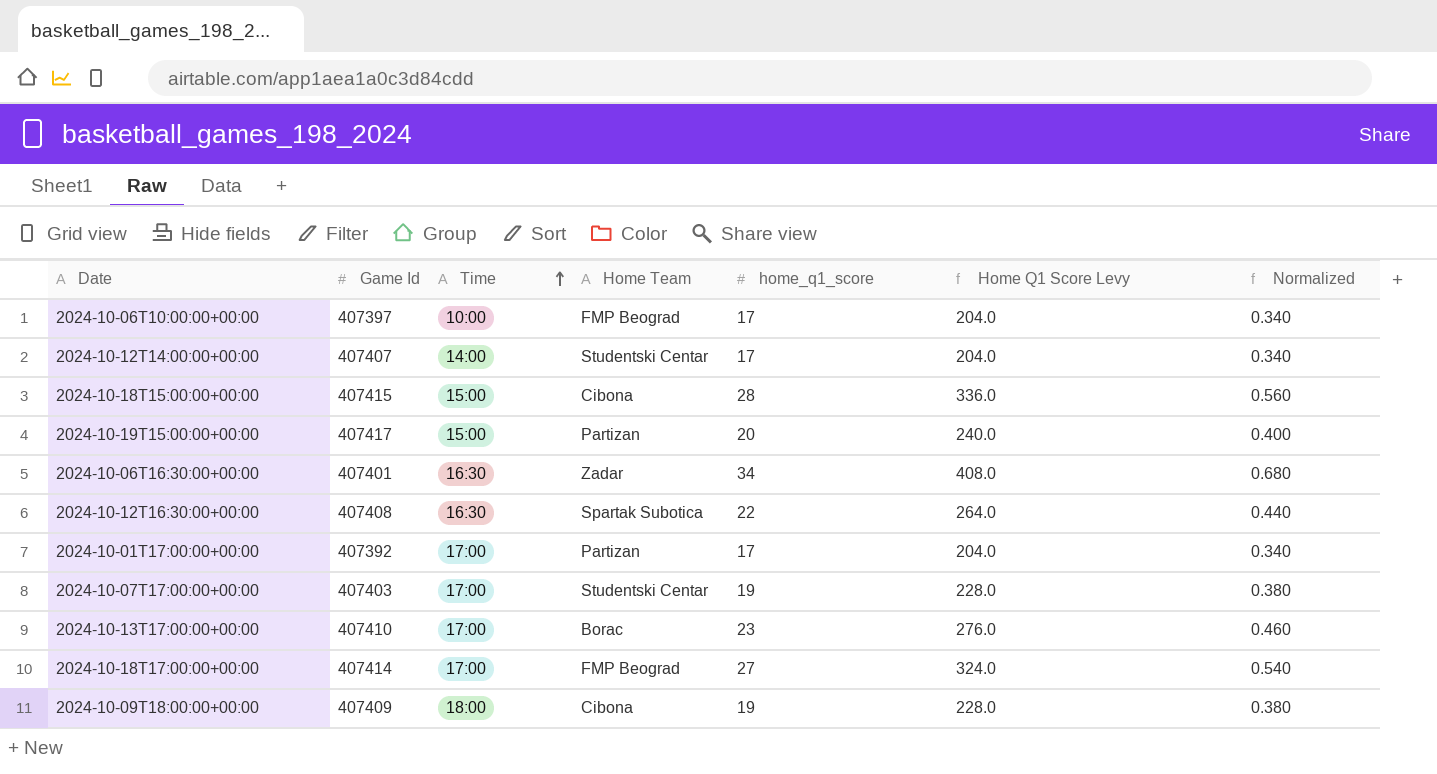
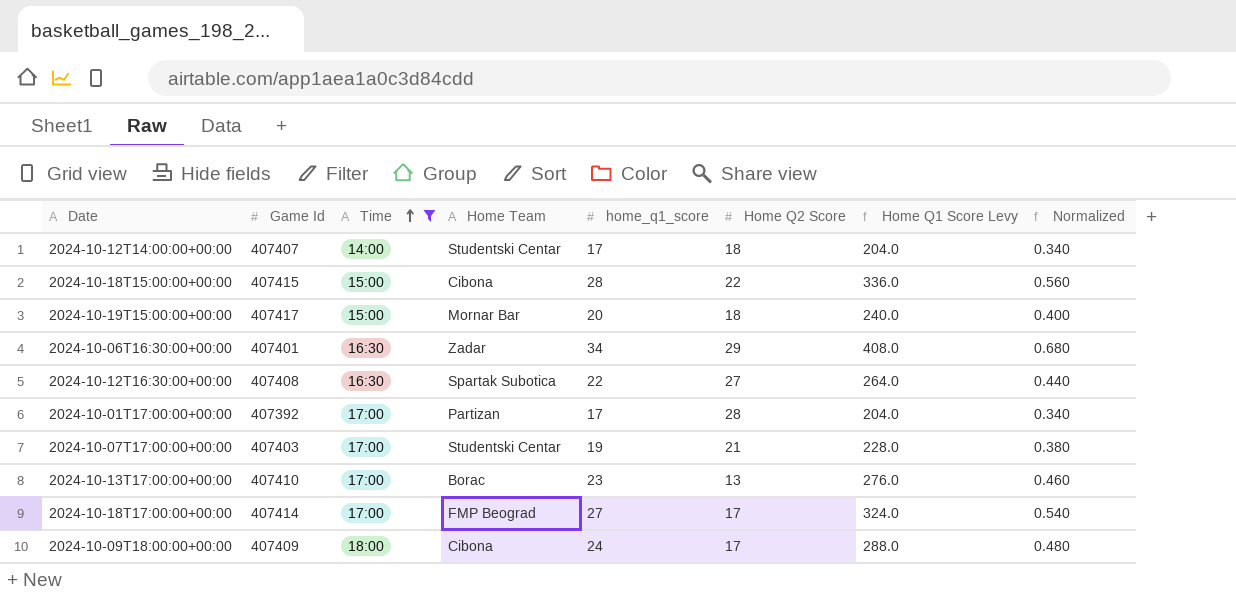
filter: none -> Time != 10:00
column Home Q2 Score | position: none -> 6
2024-10-19T15:00:00+00:00 | Home Team: Partizan -> Mornar Bar
2024-10-09T18:00:00+00:00 | home_q1_score: 19 -> 24
2024-10-09T18:00:00+00:00 | Home Q1 Score Levy: 228.0 -> 288.0
2024-10-09T18:00:00+00:00 | Normalized: 0.380 -> 0.480

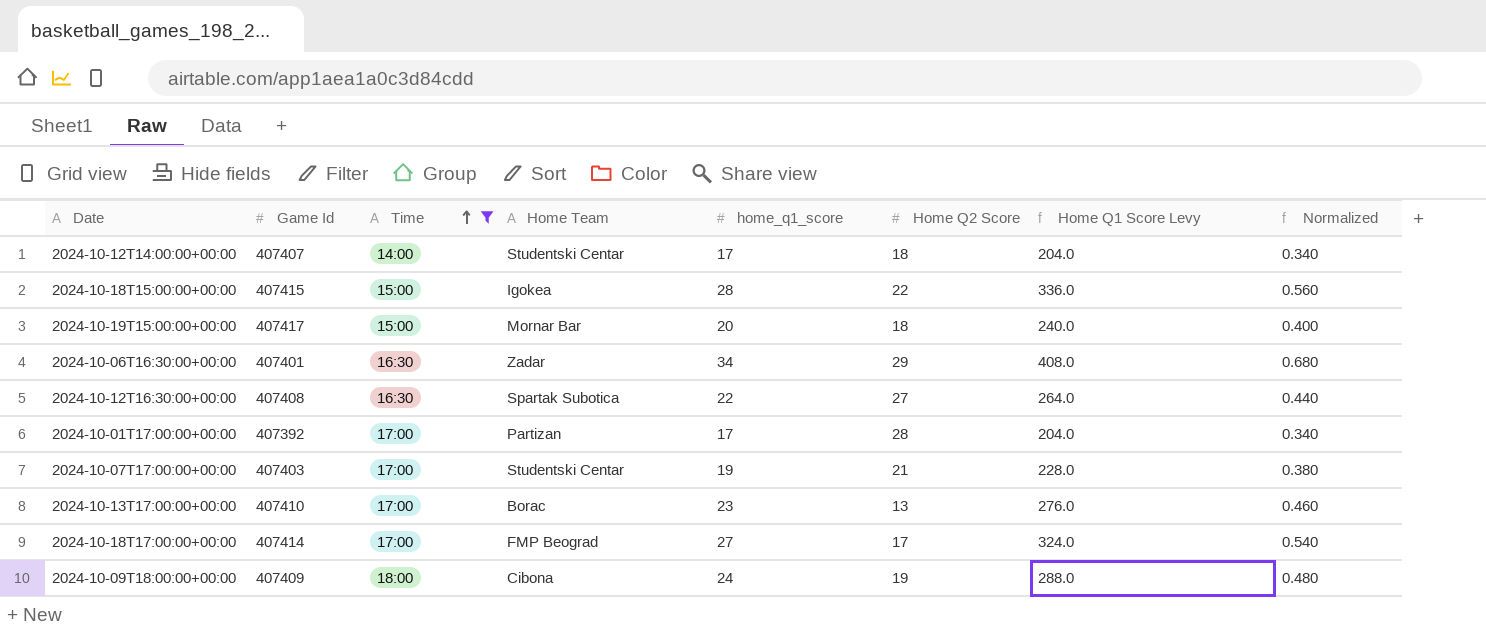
2024-10-18T15:00:00+00:00 | Home Team: Cibona -> Igokea
2024-10-09T18:00:00+00:00 | Home Q2 Score: 17 -> 19

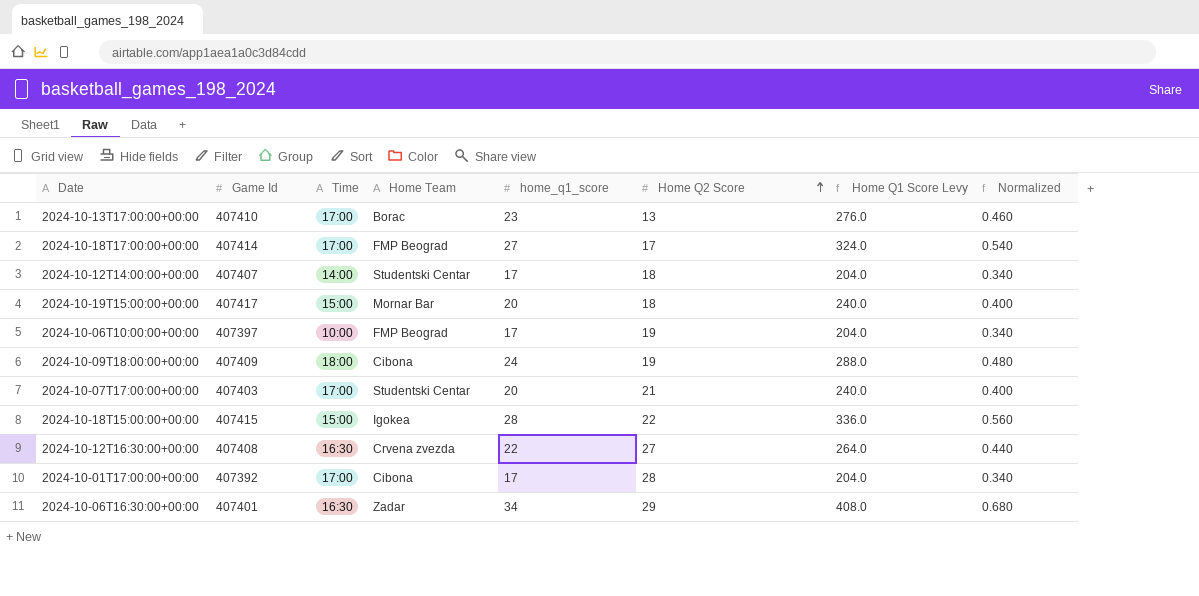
filter: Time != 10:00 -> none
row order: Time ascending -> Home Q2 Score ascending
2024-10-07T17:00:00+00:00 | home_q1_score: 19 -> 20
2024-10-07T17:00:00+00:00 | Home Q1 Score Levy: 228.0 -> 240.0
2024-10-07T17:00:00+00:00 | Normalized: 0.380 -> 0.400
2024-10-12T16:30:00+00:00 | Home Team: Spartak Subotica -> Crvena zvezda
2024-10-01T17:00:00+00:00 | Home Team: Partizan -> Cibona

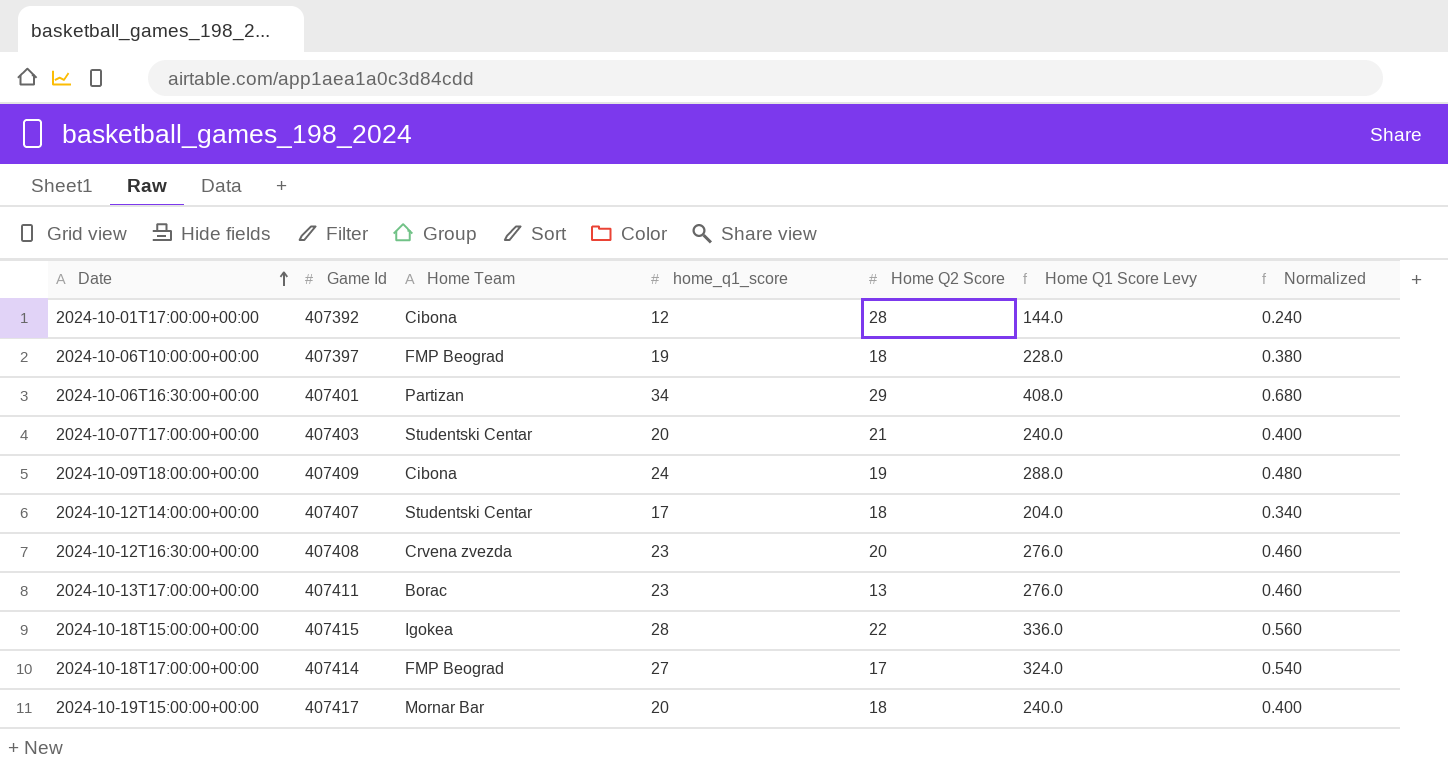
row order: Home Q2 Score ascending -> Date ascending
column Time | position: 3 -> none
2024-10-01T17:00:00+00:00 | home_q1_score: 17 -> 12
2024-10-01T17:00:00+00:00 | Home Q1 Score Levy: 204.0 -> 144.0
2024-10-01T17:00:00+00:00 | Normalized: 0.340 -> 0.240
2024-10-06T10:00:00+00:00 | home_q1_score: 17 -> 19
2024-10-06T10:00:00+00:00 | Home Q2 Score: 19 -> 18
2024-10-06T10:00:00+00:00 | Home Q1 Score Levy: 204.0 -> 228.0
2024-10-06T10:00:00+00:00 | Normalized: 0.340 -> 0.380
2024-10-06T16:30:00+00:00 | Home Team: Zadar -> Partizan
2024-10-12T16:30:00+00:00 | home_q1_score: 22 -> 23
2024-10-12T16:30:00+00:00 | Home Q2 Score: 27 -> 20
2024-10-12T16:30:00+00:00 | Home Q1 Score Levy: 264.0 -> 276.0
2024-10-12T16:30:00+00:00 | Normalized: 0.440 -> 0.460
2024-10-13T17:00:00+00:00 | Game Id: 407410 -> 407411

